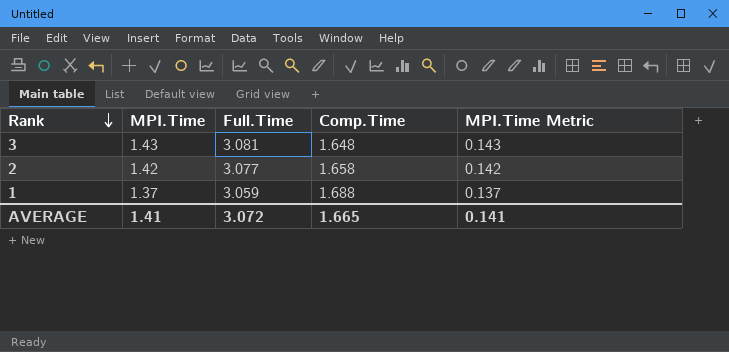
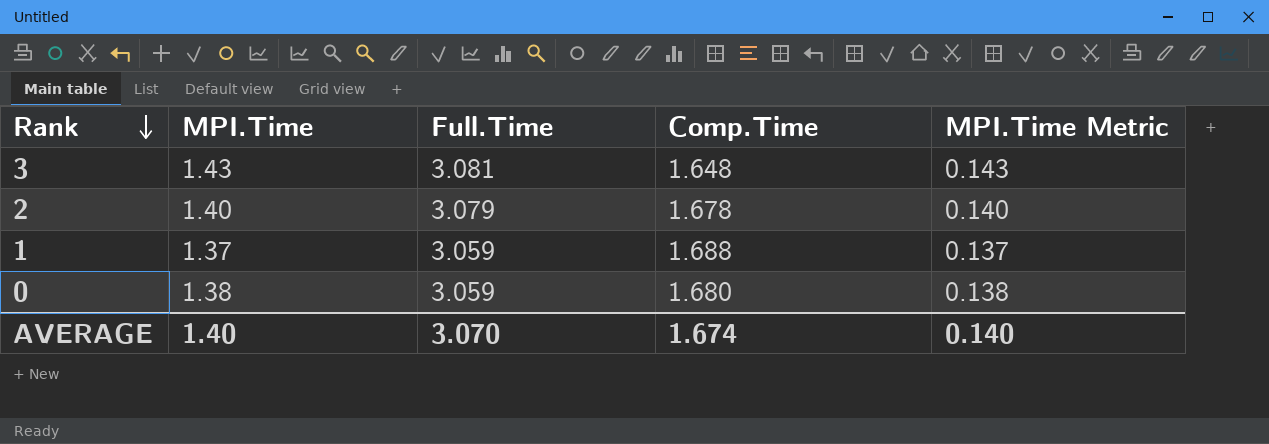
2 | MPI.Time: 1.42 -> 1.40
2 | Full.Time: 3.077 -> 3.079
2 | Comp.Time: 1.658 -> 1.678
2 | MPI.Time Metric: 0.142 -> 0.140
row 0: none -> 1.38 | 3.059 | 1.680 | 0.138
AVERAGE | MPI.Time: 1.41 -> 1.40
AVERAGE | Full.Time: 3.072 -> 3.070
AVERAGE | Comp.Time: 1.665 -> 1.674
AVERAGE | MPI.Time Metric: 0.141 -> 0.140

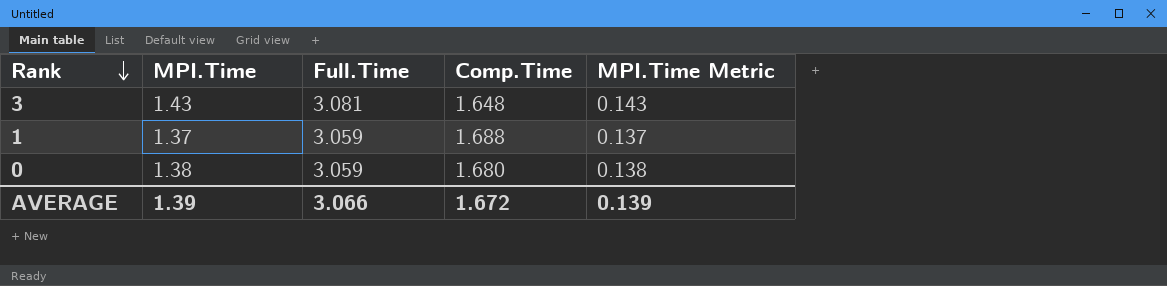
row 2: 1.40 | 3.079 | 1.678 | 0.140 -> none
AVERAGE | MPI.Time: 1.40 -> 1.39
AVERAGE | Full.Time: 3.070 -> 3.066
AVERAGE | Comp.Time: 1.674 -> 1.672
AVERAGE | MPI.Time Metric: 0.140 -> 0.139

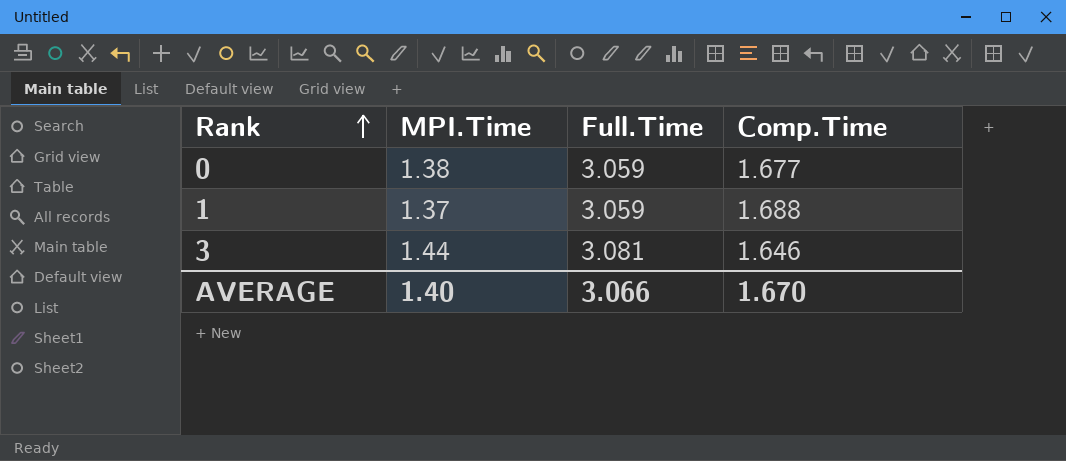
row order: Rank descending -> Rank ascending
column MPI.Time Metric | formula: [MPI.Time] * 0.1 -> none
0 | Comp.Time: 1.680 -> 1.677
3 | MPI.Time: 1.43 -> 1.44
3 | Comp.Time: 1.648 -> 1.646
AVERAGE | MPI.Time: 1.39 -> 1.40
AVERAGE | Comp.Time: 1.672 -> 1.670

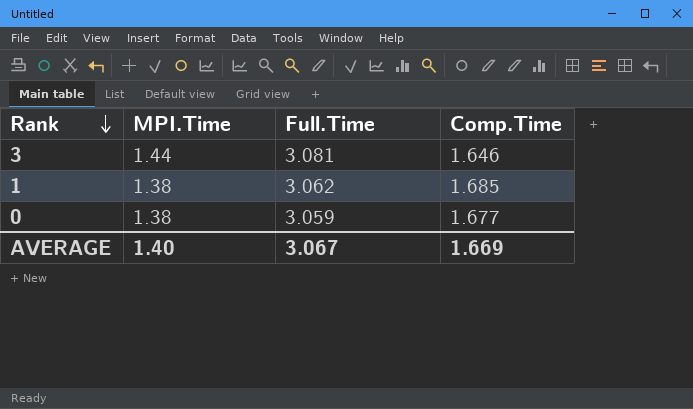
row order: Rank ascending -> Rank descending
1 | MPI.Time: 1.37 -> 1.38
1 | Full.Time: 3.059 -> 3.062
1 | Comp.Time: 1.688 -> 1.685
AVERAGE | Full.Time: 3.066 -> 3.067
AVERAGE | Comp.Time: 1.670 -> 1.669

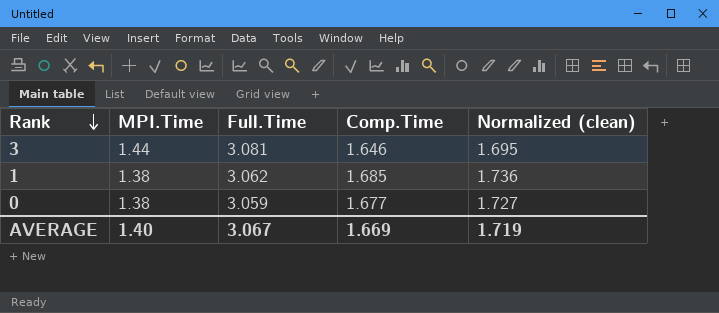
column Normalized (clean) | formula: none -> [Comp.Time] * 1.03

